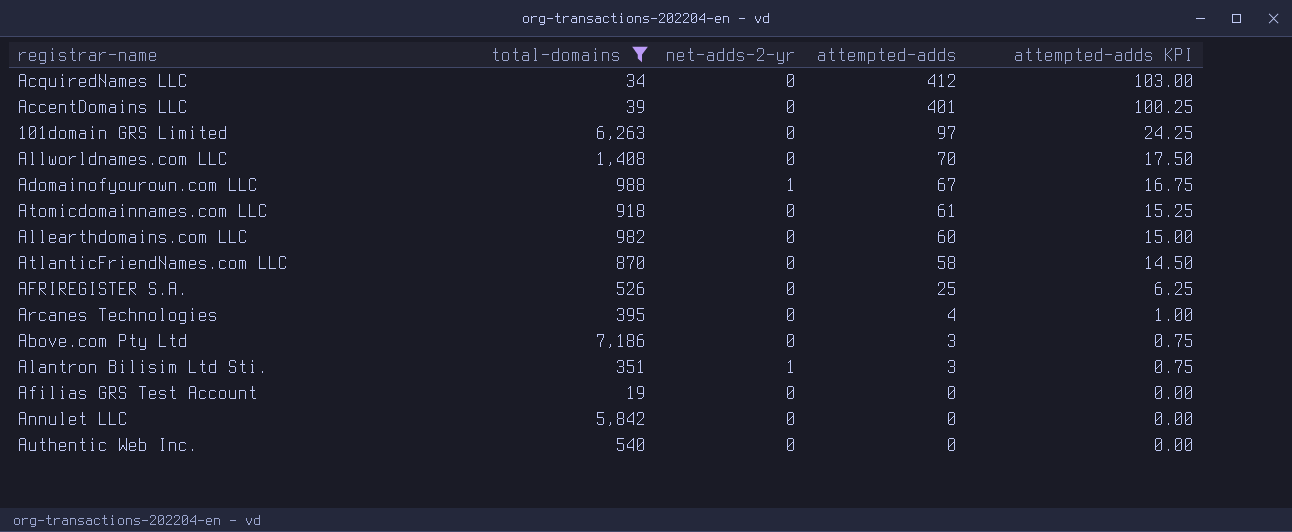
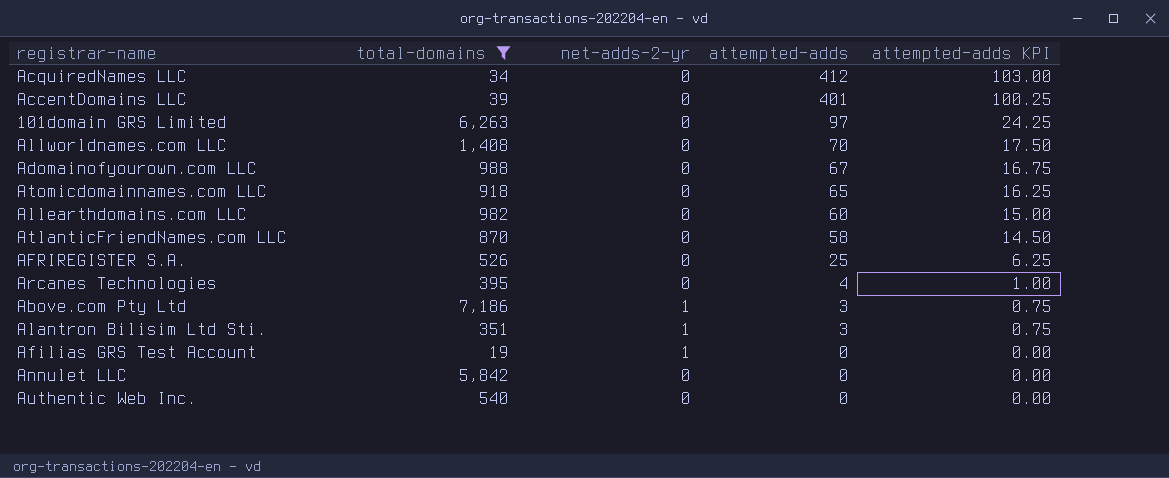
Adomainofyourown.com LLC | net-adds-2-yr: 1 -> 0
Atomicdomainnames.com LLC | attempted-adds: 61 -> 65
Atomicdomainnames.com LLC | attempted-adds KPI: 15.25 -> 16.25
Above.com Pty Ltd | net-adds-2-yr: 0 -> 1
Afilias GRS Test Account | net-adds-2-yr: 0 -> 1

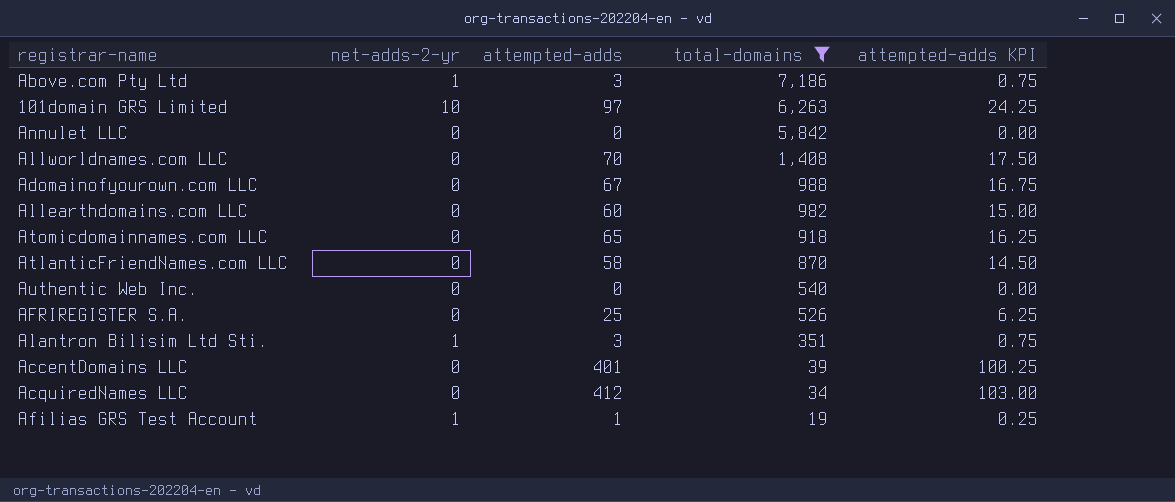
row order: attempted-adds descending -> total-domains descending
column total-domains | position: 2 -> 4
row Arcanes Technologies: 395 | 0 | 4 | 1.00 -> none
101domain GRS Limited | net-adds-2-yr: 0 -> 10
Afilias GRS Test Account | attempted-adds: 0 -> 1
Afilias GRS Test Account | attempted-adds KPI: 0.00 -> 0.25

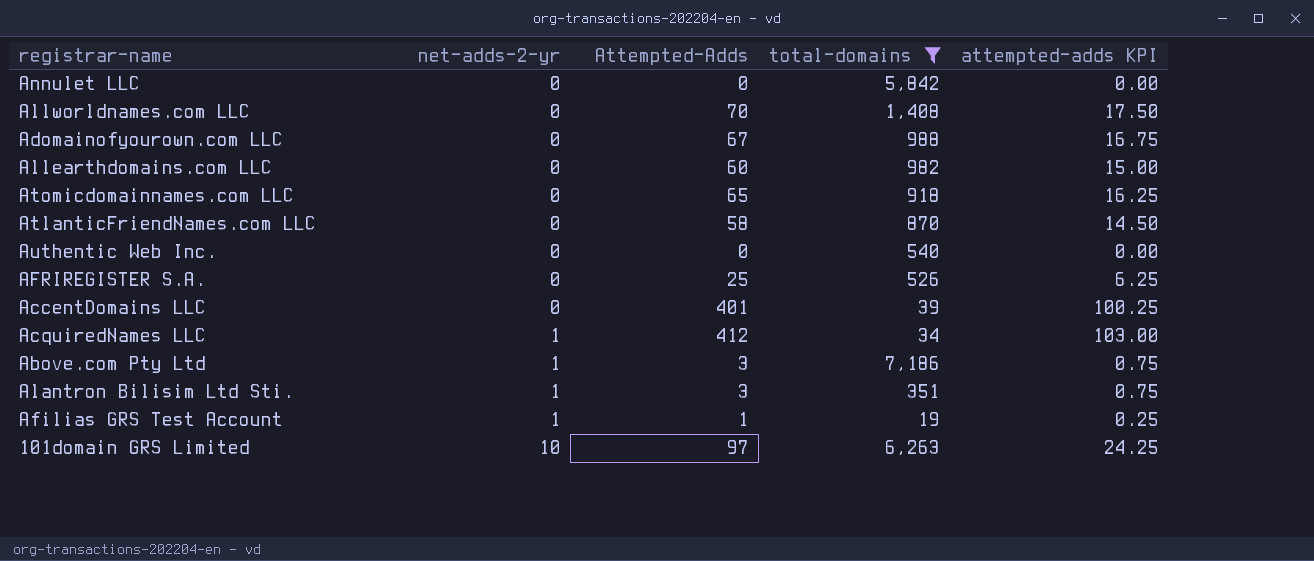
row order: total-domains descending -> net-adds-2-yr ascending
column name: attempted-adds -> Attempted-Adds
AcquiredNames LLC | net-adds-2-yr: 0 -> 1

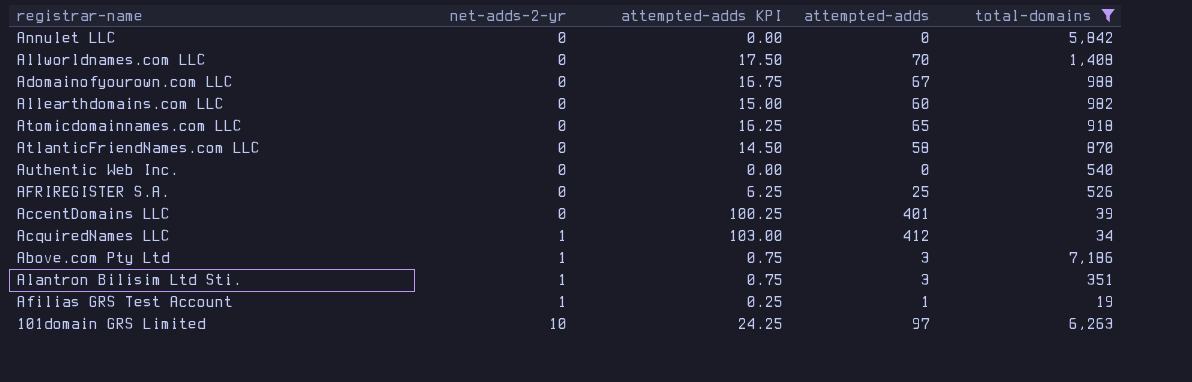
column attempted-adds KPI | position: 5 -> 3
column name: Attempted-Adds -> attempted-adds

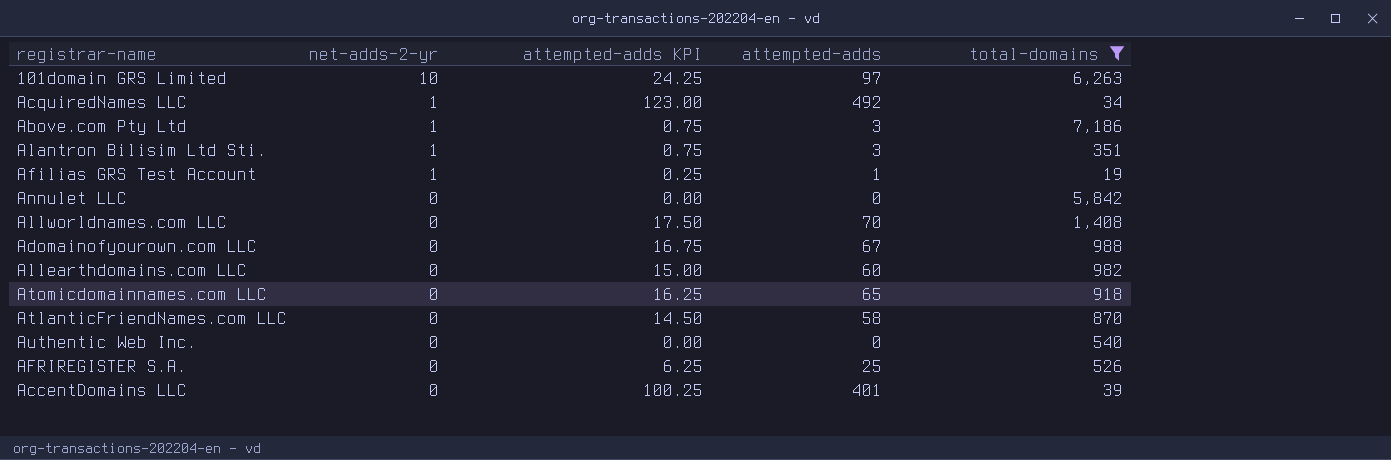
row order: net-adds-2-yr ascending -> net-adds-2-yr descending
AcquiredNames LLC | attempted-adds KPI: 103.00 -> 123.00
AcquiredNames LLC | attempted-adds: 412 -> 492

